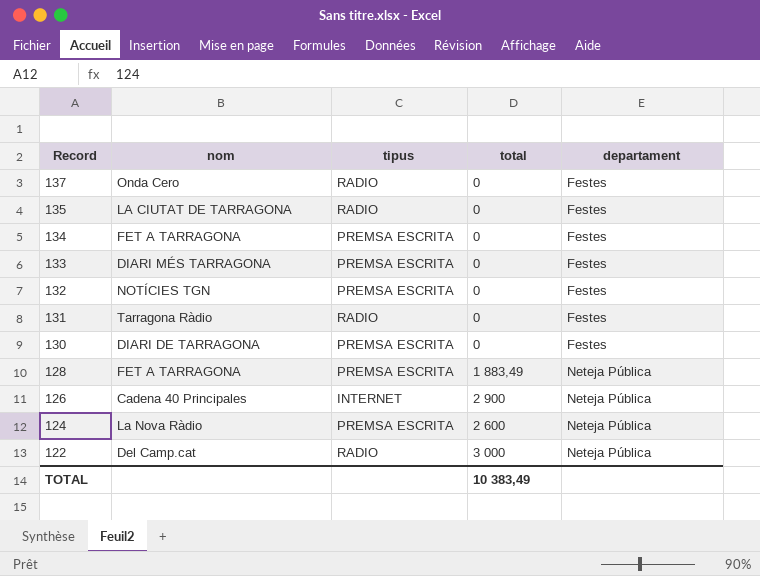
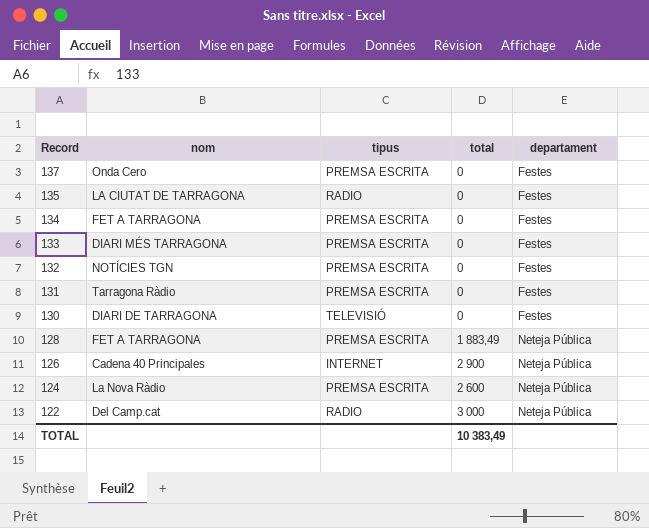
137 | tipus: RADIO -> PREMSA ESCRITA
131 | tipus: RADIO -> PREMSA ESCRITA
130 | tipus: PREMSA ESCRITA -> TELEVISIÓ

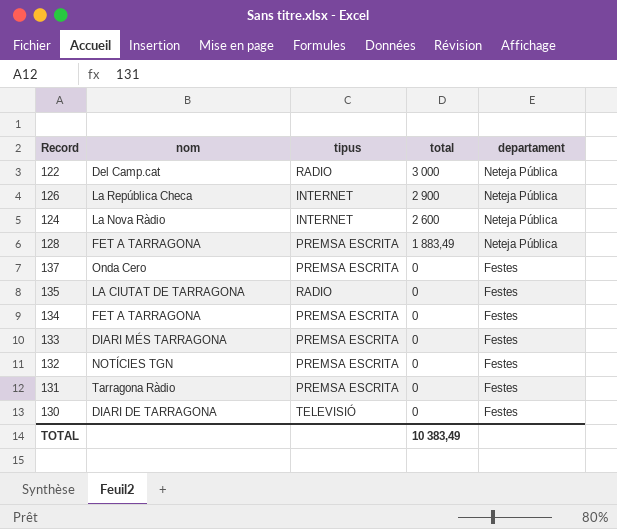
row order: Record descending -> total descending
126 | nom: Cadena 40 Principales -> La República Checa
124 | tipus: PREMSA ESCRITA -> INTERNET

